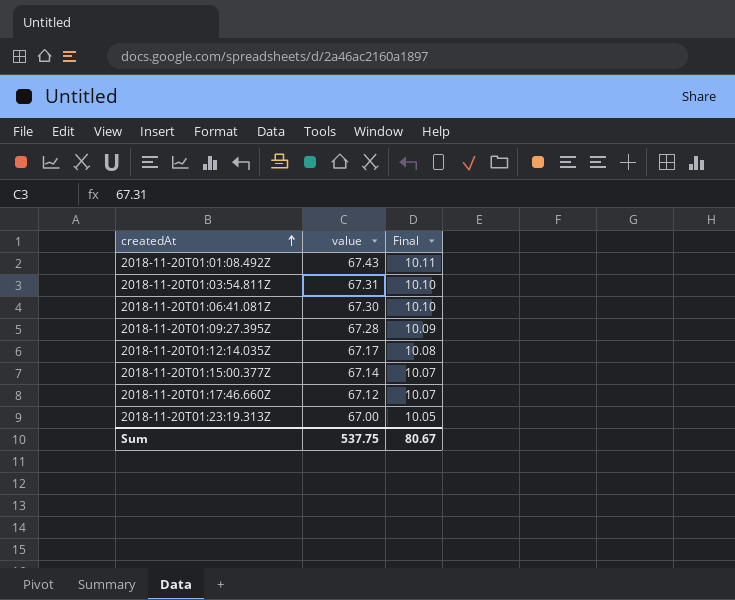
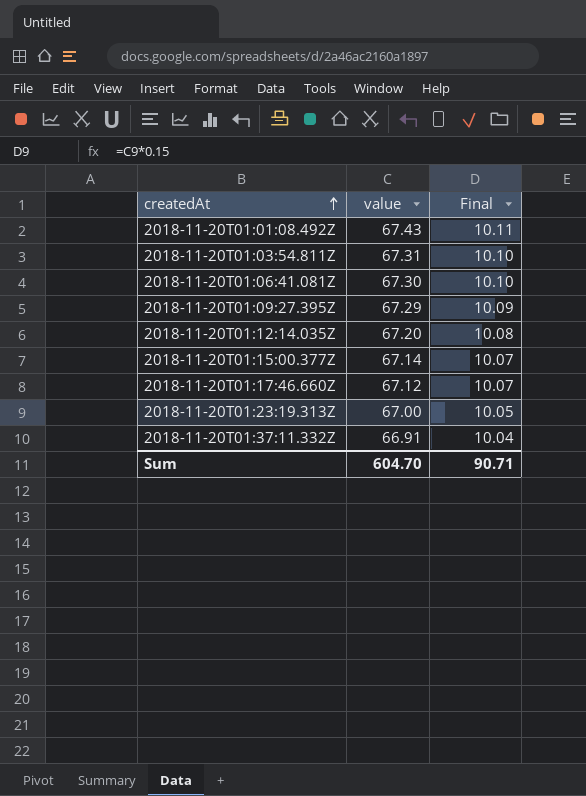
2018-11-20T01:09:27.395Z | value: 67.28 -> 67.29
2018-11-20T01:12:14.035Z | value: 67.17 -> 67.20
row 2018-11-20T01:37:11.332Z: none -> 66.91 | 10.04
Sum | value: 537.75 -> 604.70
Sum | Final: 80.67 -> 90.71

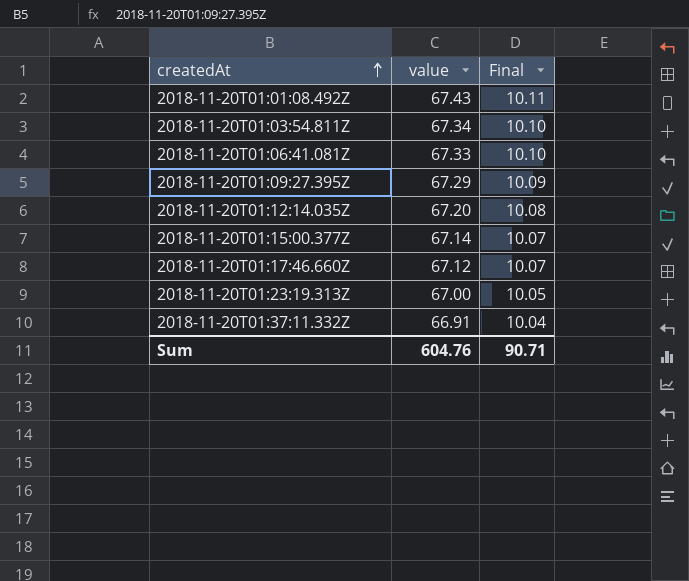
2018-11-20T01:03:54.811Z | value: 67.31 -> 67.34
2018-11-20T01:06:41.081Z | value: 67.30 -> 67.33
Sum | value: 604.70 -> 604.76

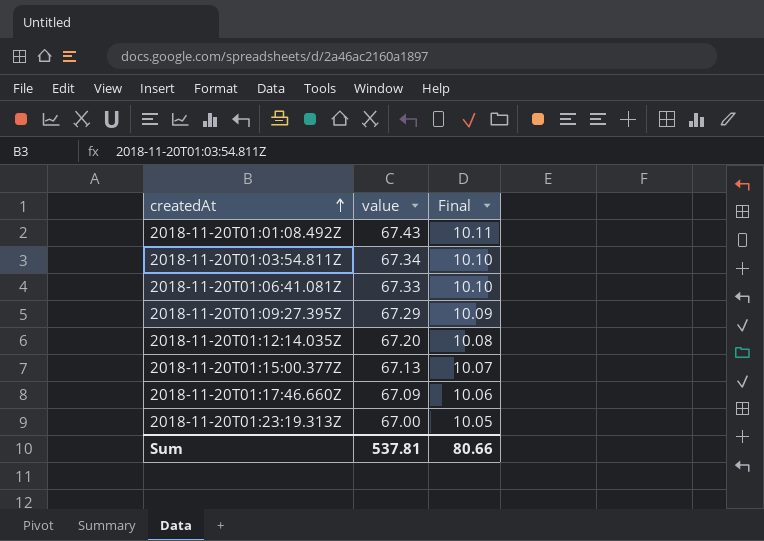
row 2018-11-20T01:37:11.332Z: 66.91 | 10.04 -> none
2018-11-20T01:15:00.377Z | value: 67.14 -> 67.13
2018-11-20T01:17:46.660Z | value: 67.12 -> 67.09
2018-11-20T01:17:46.660Z | Final: 10.07 -> 10.06
Sum | value: 604.76 -> 537.81
Sum | Final: 90.71 -> 80.66

